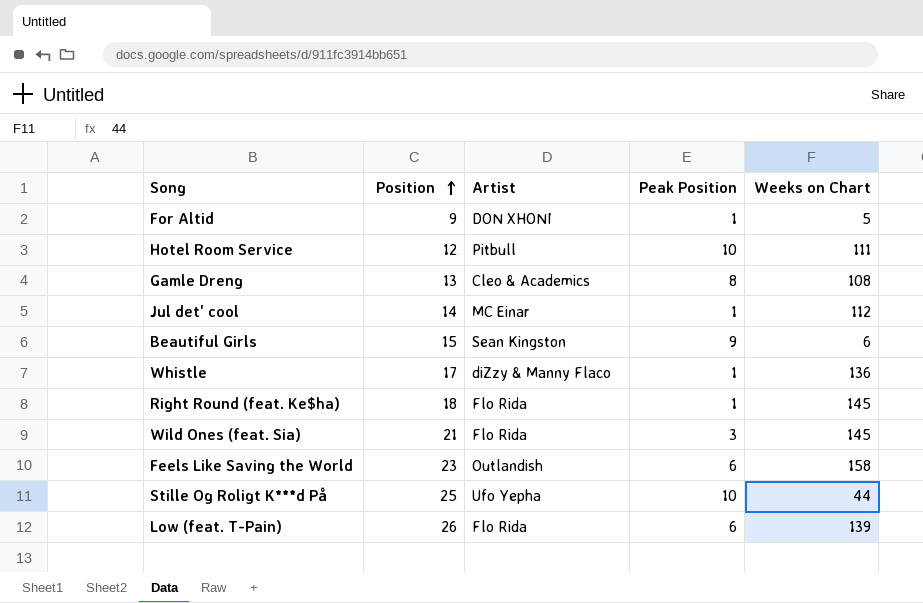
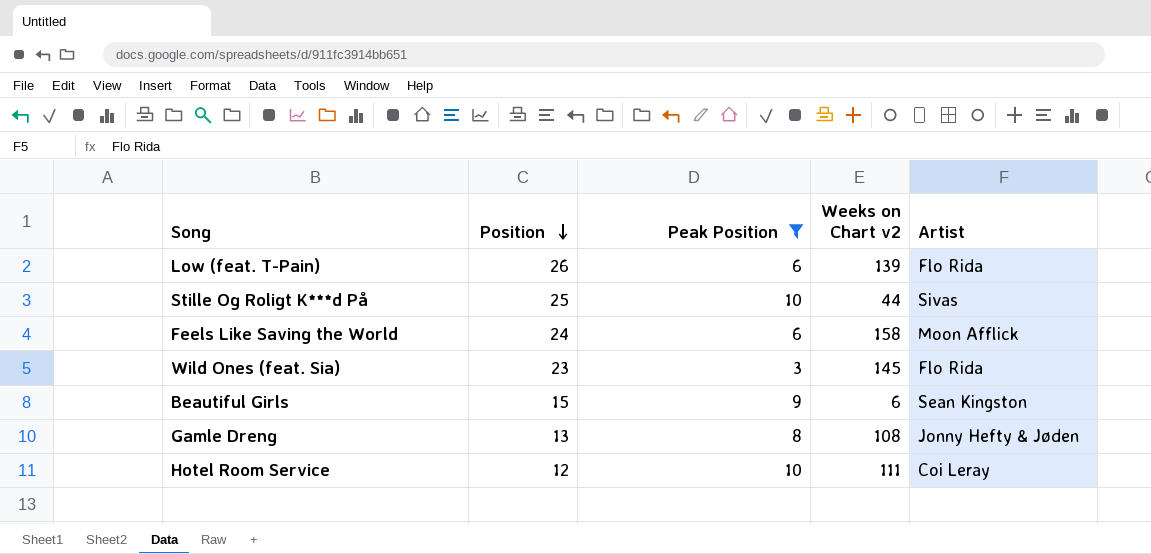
filter: none -> Peak Position != 1
row order: Position ascending -> Position descending
column name: Weeks on Chart -> Weeks on Chart v2
column Artist | position: 3 -> 5
Stille Og Roligt K***d På | Artist: Ufo Yepha -> Sivas
Feels Like Saving the World | Position: 23 -> 24
Feels Like Saving the World | Artist: Outlandish -> Moon Afflick
Wild Ones (feat. Sia) | Position: 21 -> 23
Gamle Dreng | Artist: Cleo & Academics -> Jonny Hefty & Jøden
Hotel Room Service | Artist: Pitbull -> Coi Leray

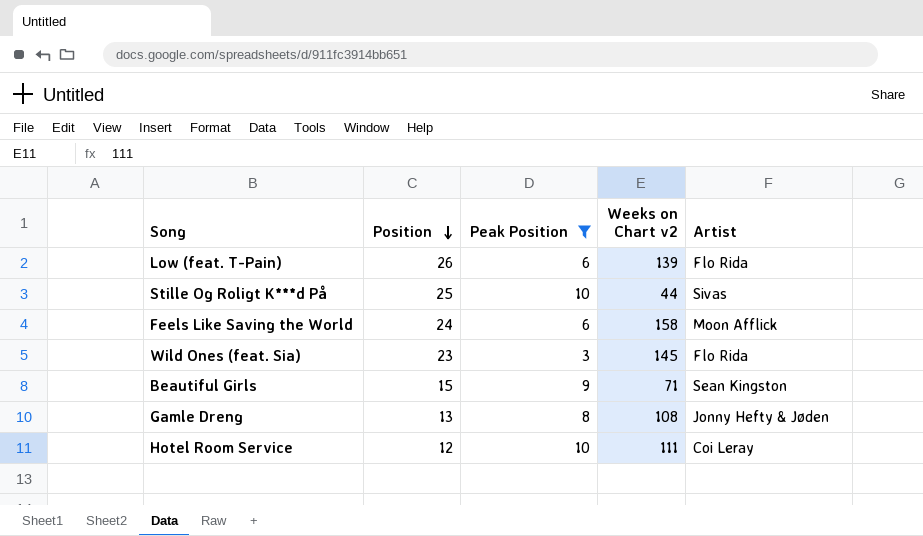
Beautiful Girls | Weeks on Chart v2: 6 -> 71

